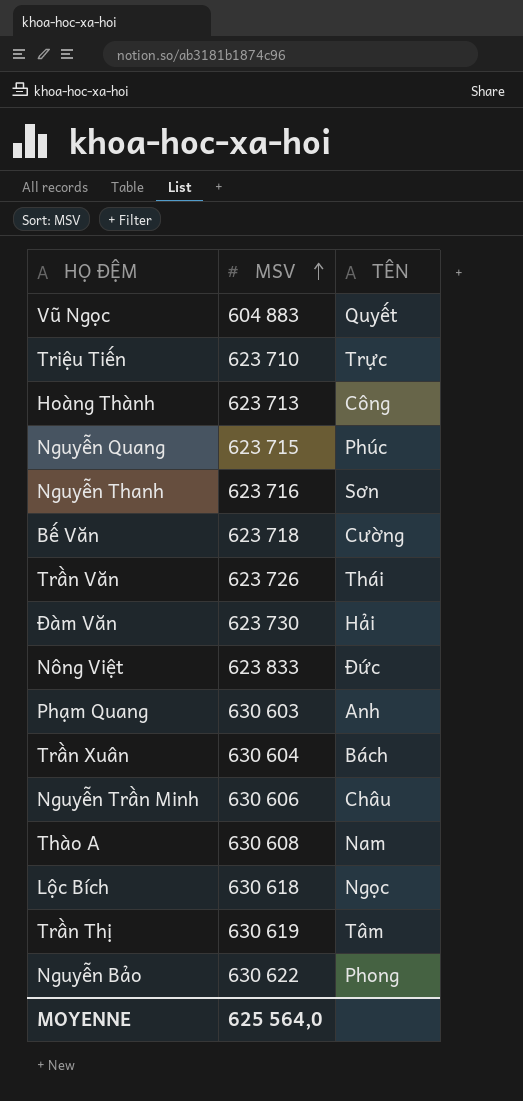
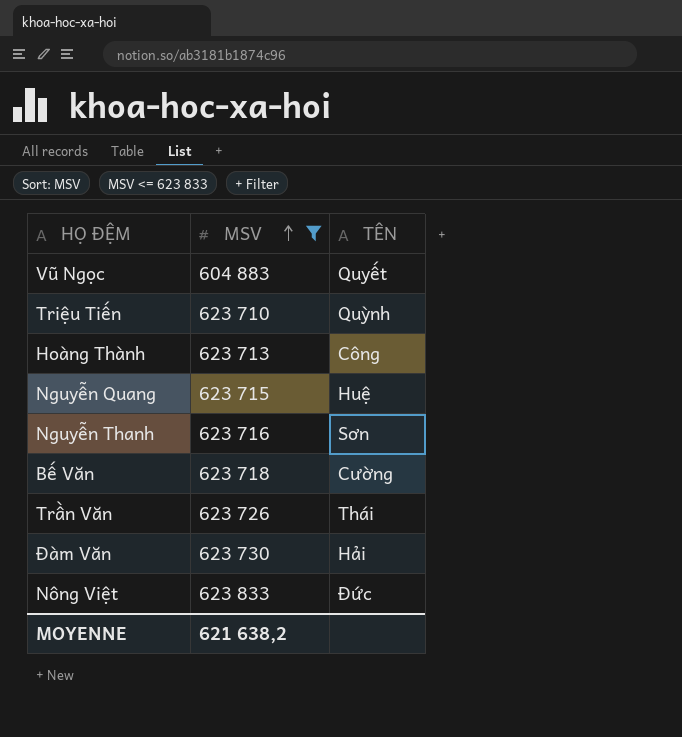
filter: none -> MSV <= 623 833
Triệu Tiến | TÊN: Trực -> Quỳnh
Nguyễn Quang | TÊN: Phúc -> Huệ
MOYENNE | MSV: 625 564,0 -> 621 638,2

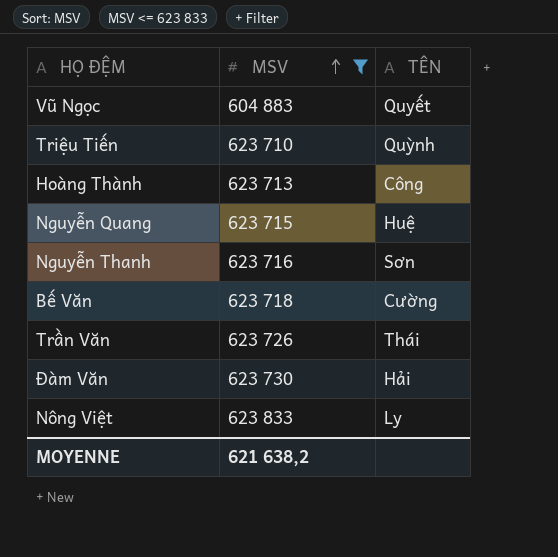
Nông Việt | TÊN: Đức -> Ly

